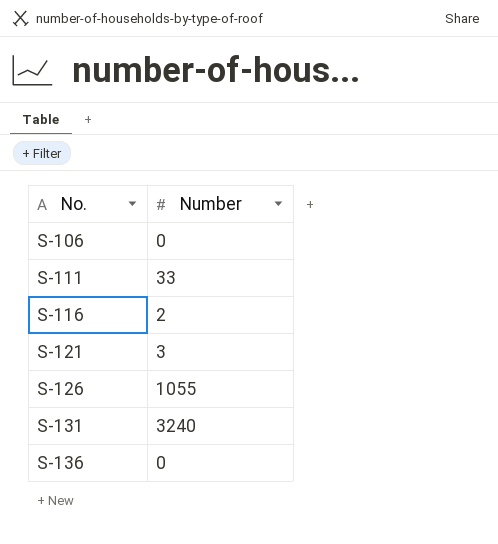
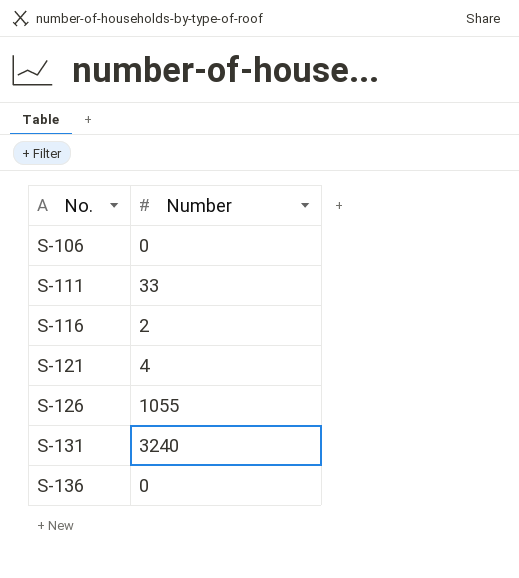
S-121 | Number: 3 -> 4

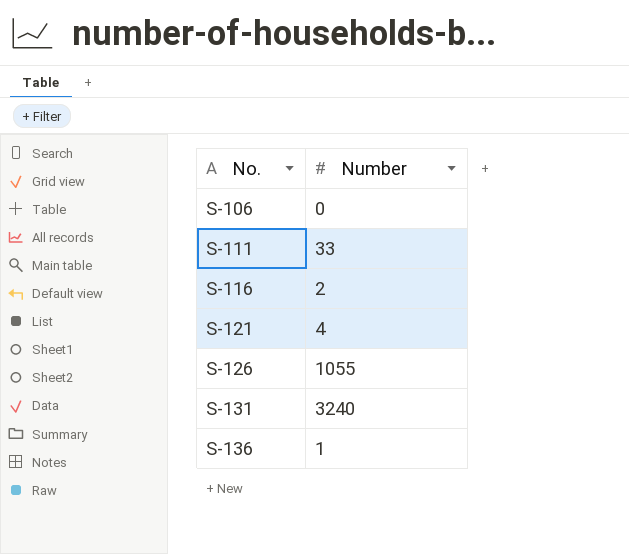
S-136 | Number: 0 -> 1

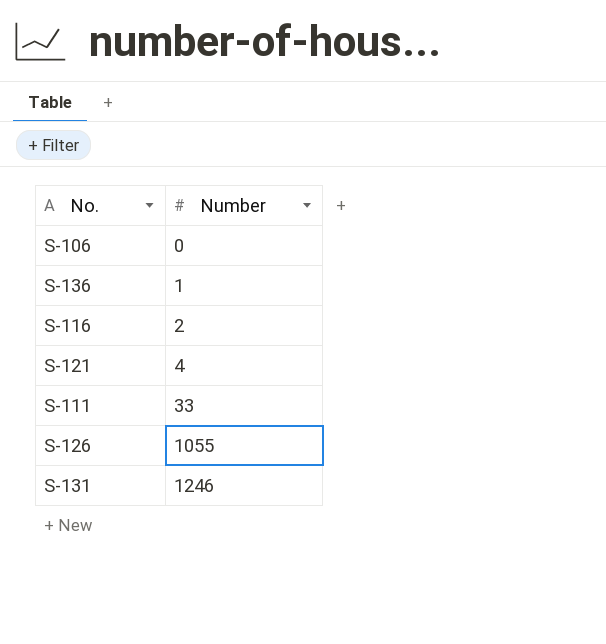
row order: No. ascending -> Number ascending
S-131 | Number: 3240 -> 1246

